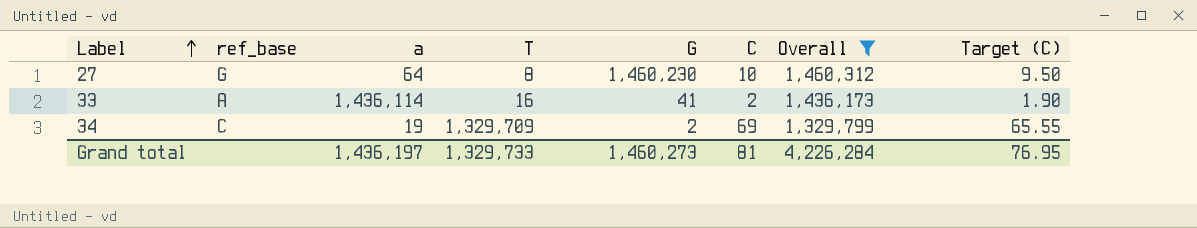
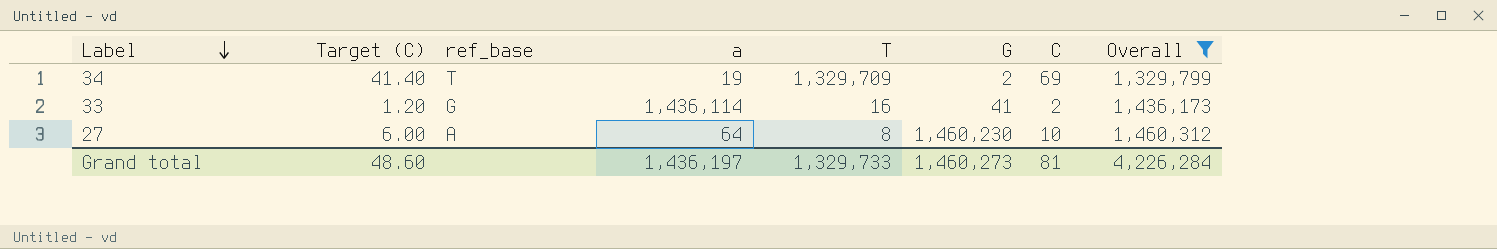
row order: Label ascending -> Label descending
column Target (C) | formula: [C] * 0.95 -> [C] * 0.6
column Target (C) | position: 8 -> 2
34 | ref_base: C -> T
33 | ref_base: A -> G
27 | ref_base: G -> A
Grand total | Target (C): 76.95 -> 48.60

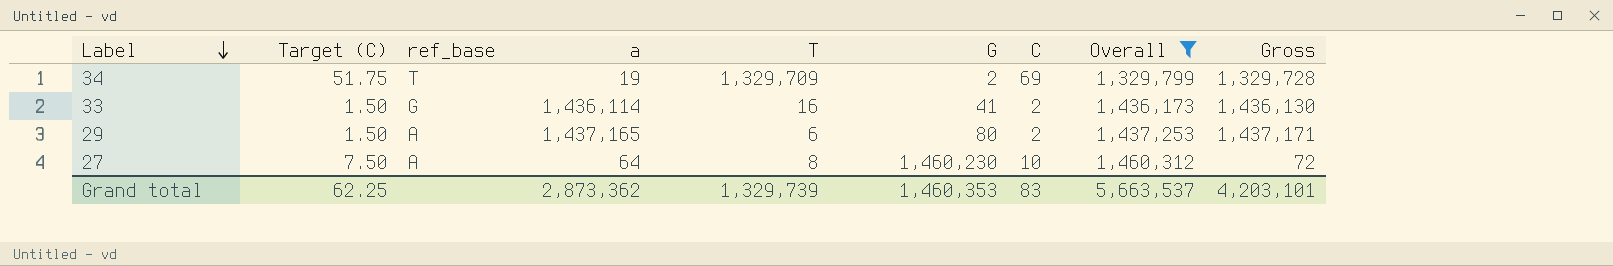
column Target (C) | formula: [C] * 0.6 -> [C] * 0.75
column Gross | formula: none -> [a] + [T]
row 29: none -> 1.50 | A | 1,437,165 | 6 | 80 | 2 | 1,437,253 | 1,437,171
Grand total | Target (C): 48.60 -> 62.25
Grand total | a: 1,436,197 -> 2,873,362
Grand total | T: 1,329,733 -> 1,329,739
Grand total | G: 1,460,273 -> 1,460,353
Grand total | C: 81 -> 83
Grand total | Overall: 4,226,284 -> 5,663,537

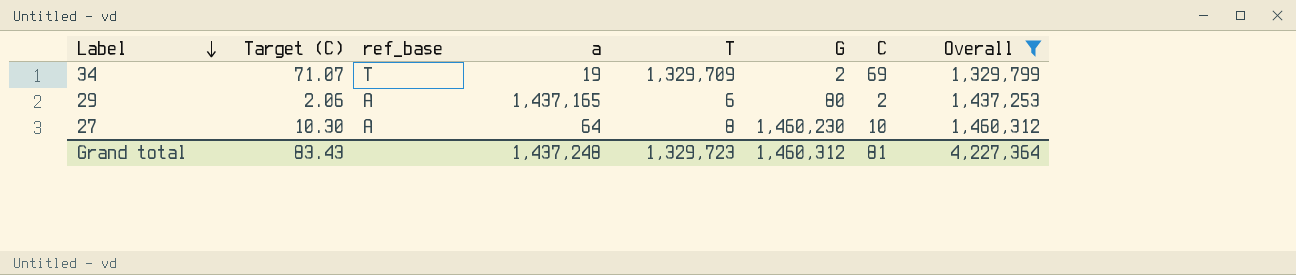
column Gross | formula: [a] + [T] -> none
column Target (C) | formula: [C] * 0.75 -> [C] * 1.03
row 33: 1.50 | G | 1,436,114 | 16 | 41 | 2 | 1,436,173 | 1,436,130 -> none
Grand total | Target (C): 62.25 -> 83.43
Grand total | a: 2,873,362 -> 1,437,248
Grand total | T: 1,329,739 -> 1,329,723
Grand total | G: 1,460,353 -> 1,460,312
Grand total | C: 83 -> 81
Grand total | Overall: 5,663,537 -> 4,227,364

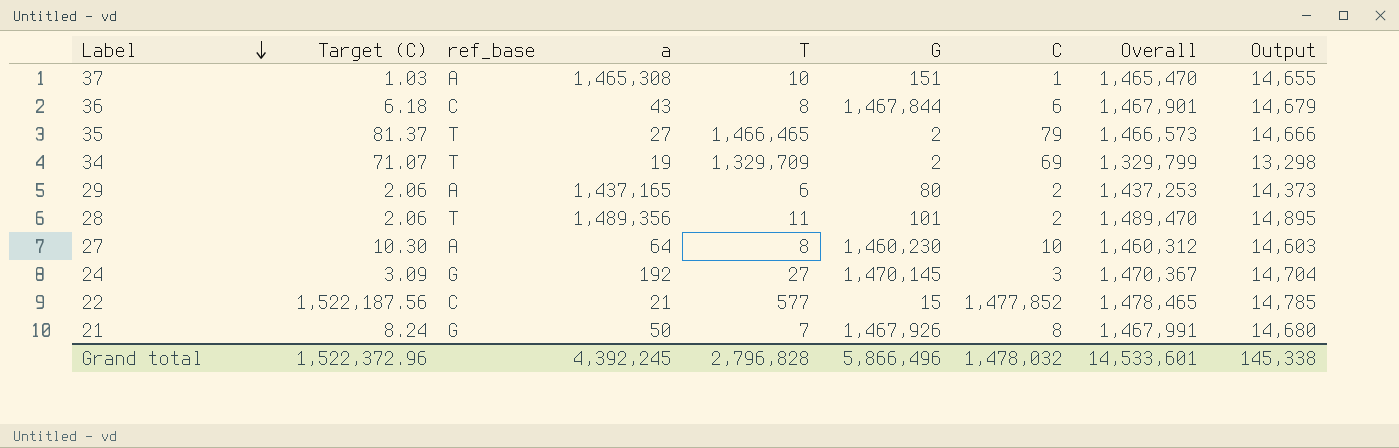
filter: Overall <= 1,460,312 -> none
column Output | formula: none -> [Overall] * 0.01
Grand total | Target (C): 83.43 -> 1,522,372.96
Grand total | a: 1,437,248 -> 4,392,245
Grand total | T: 1,329,723 -> 2,796,828
Grand total | G: 1,460,312 -> 5,866,496
Grand total | C: 81 -> 1,478,032
Grand total | Overall: 4,227,364 -> 14,533,601

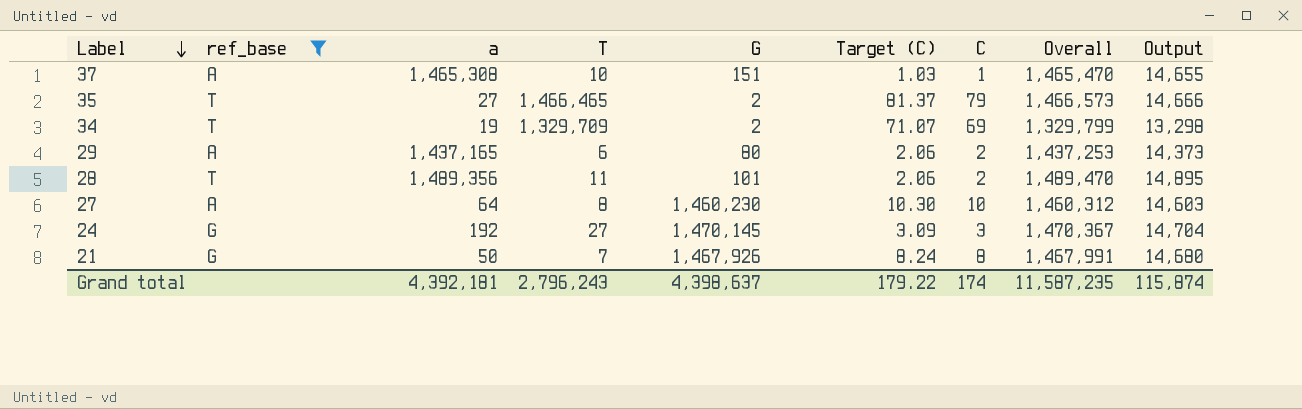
filter: none -> ref_base != C
column Target (C) | position: 2 -> 6
Grand total | a: 4,392,245 -> 4,392,181
Grand total | T: 2,796,828 -> 2,796,243
Grand total | G: 5,866,496 -> 4,398,637
Grand total | Target (C): 1,522,372.96 -> 179.22
Grand total | C: 1,478,032 -> 174
Grand total | Overall: 14,533,601 -> 11,587,235
Grand total | Output: 145,338 -> 115,874

